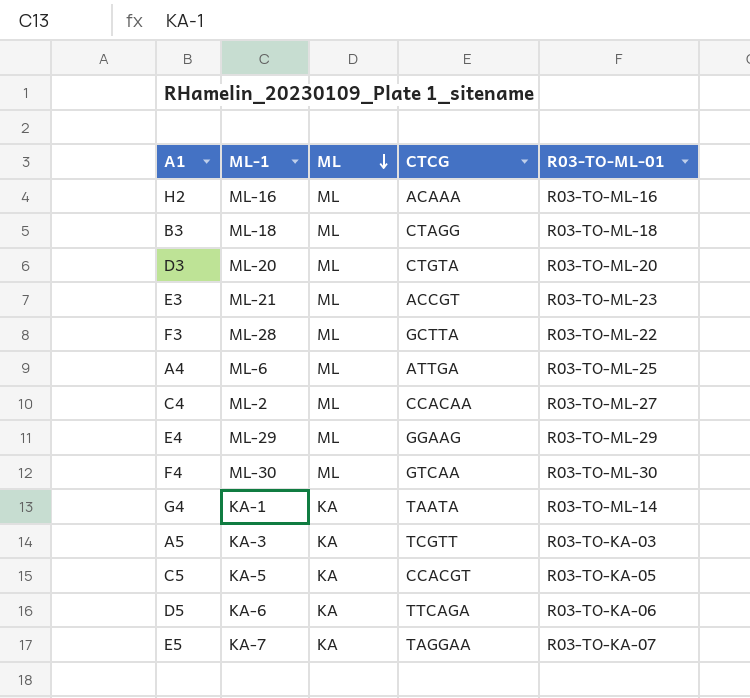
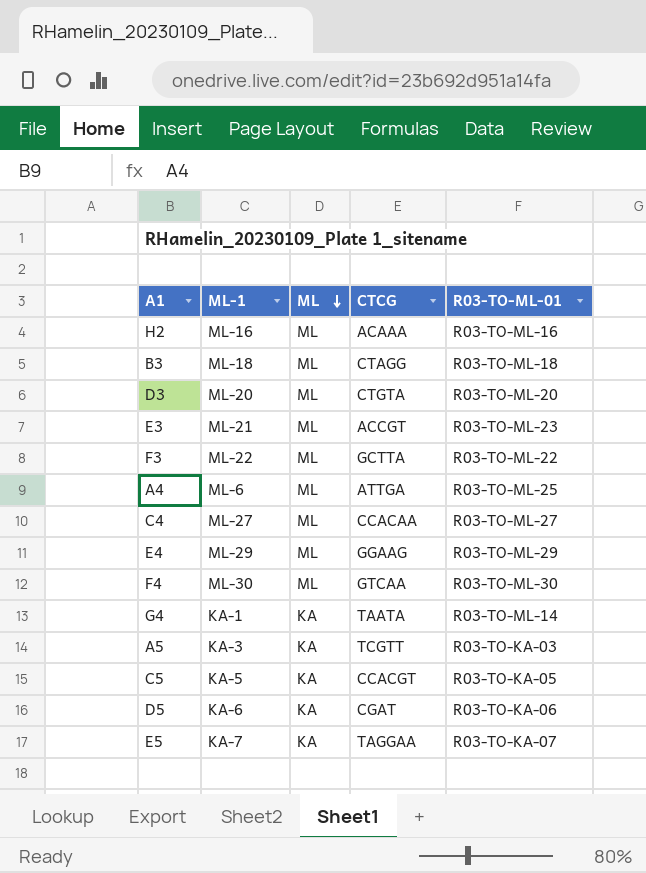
F3 | ML-1: ML-28 -> ML-22
C4 | ML-1: ML-2 -> ML-27
D5 | CTCG: TTCAGA -> CGAT

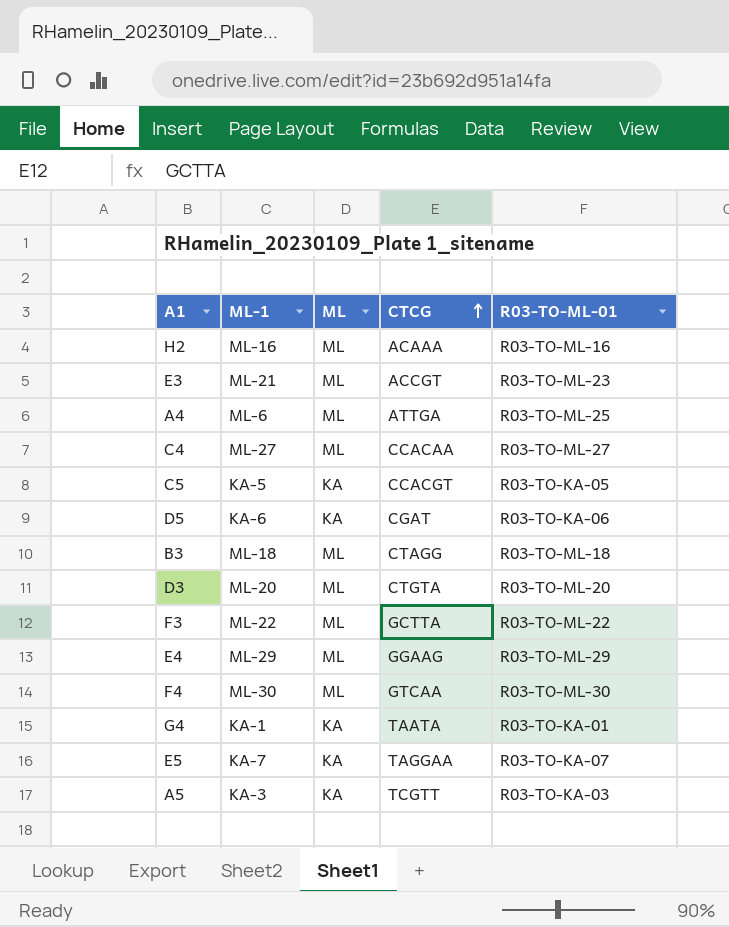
row order: ML descending -> CTCG ascending
G4 | R03-TO-ML-01: R03-TO-ML-14 -> R03-TO-KA-01

